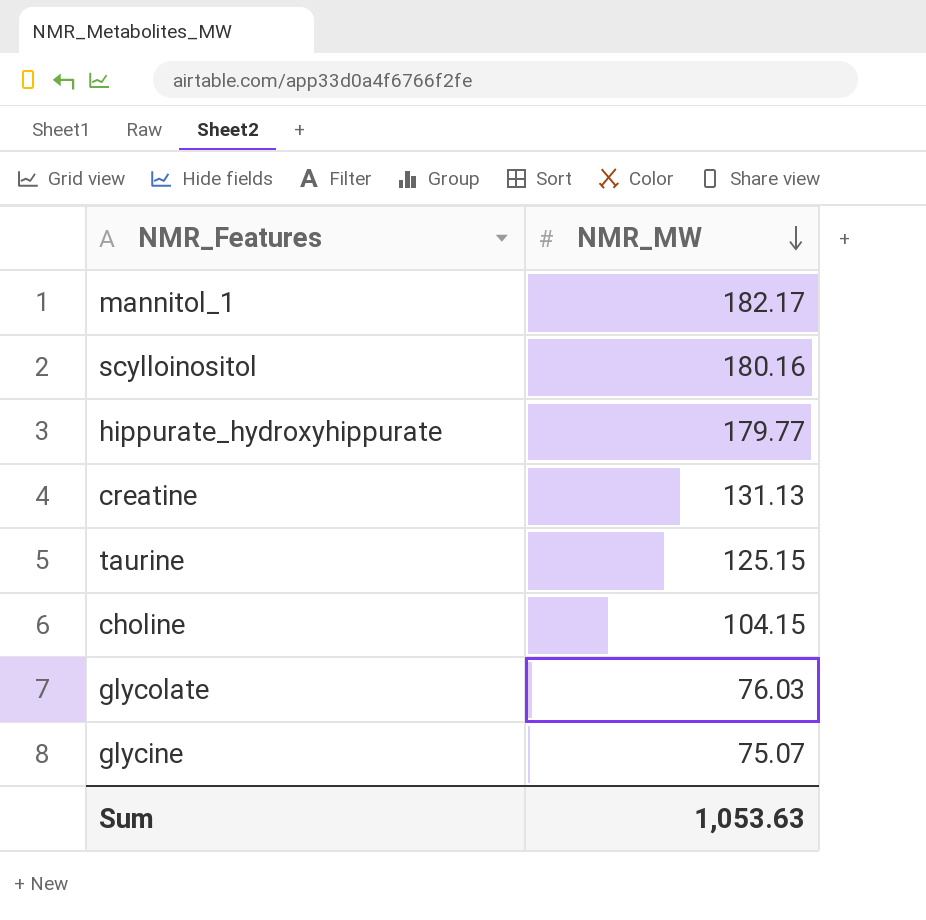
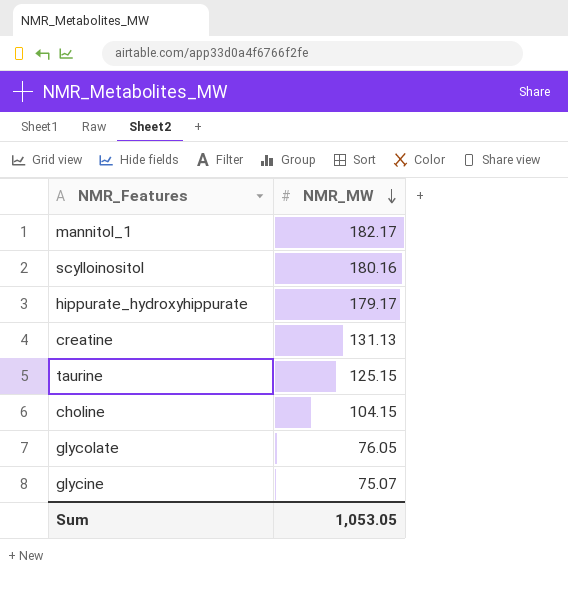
hippurate_hydroxyhippurate | NMR_MW: 179.77 -> 179.17
glycolate | NMR_MW: 76.03 -> 76.05
Sum | NMR_MW: 1,053.63 -> 1,053.05

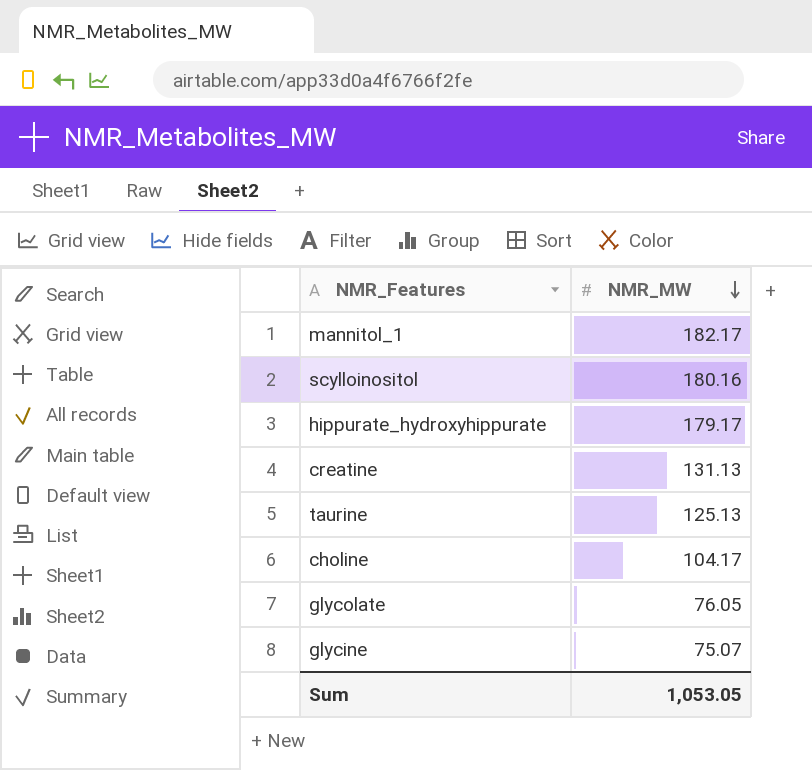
taurine | NMR_MW: 125.15 -> 125.13
choline | NMR_MW: 104.15 -> 104.17

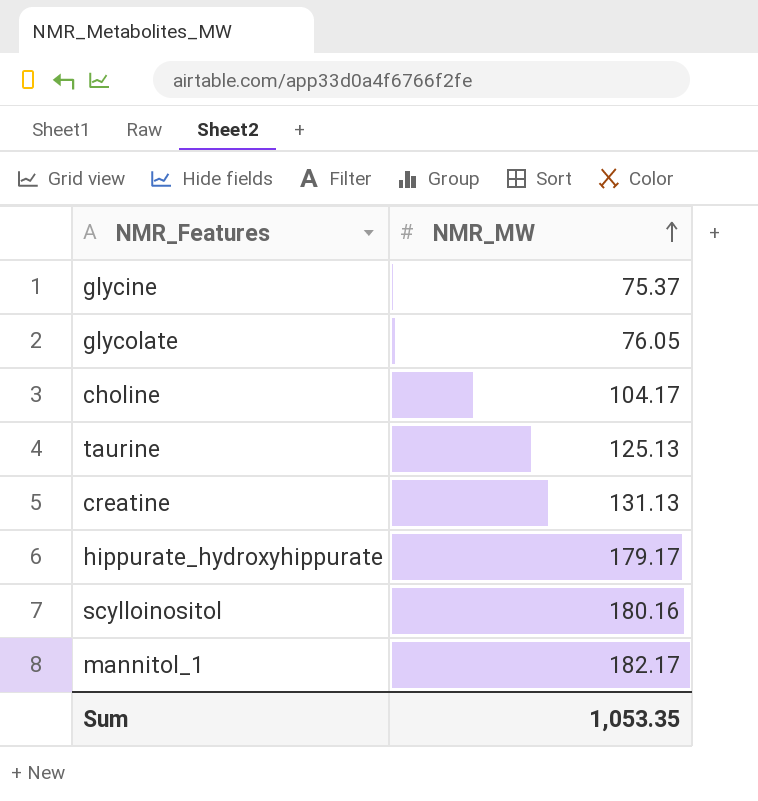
row order: NMR_MW descending -> NMR_MW ascending
glycine | NMR_MW: 75.07 -> 75.37
Sum | NMR_MW: 1,053.05 -> 1,053.35

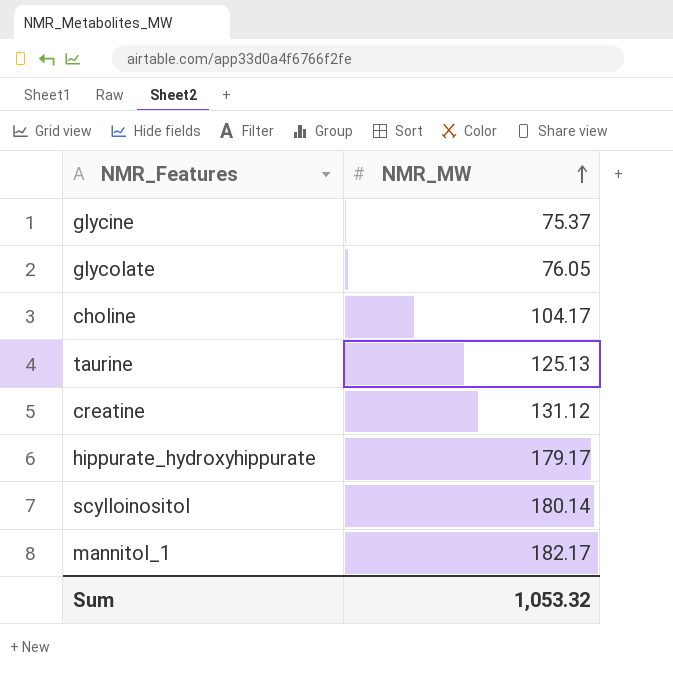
creatine | NMR_MW: 131.13 -> 131.12
scylloinositol | NMR_MW: 180.16 -> 180.14
Sum | NMR_MW: 1,053.35 -> 1,053.32

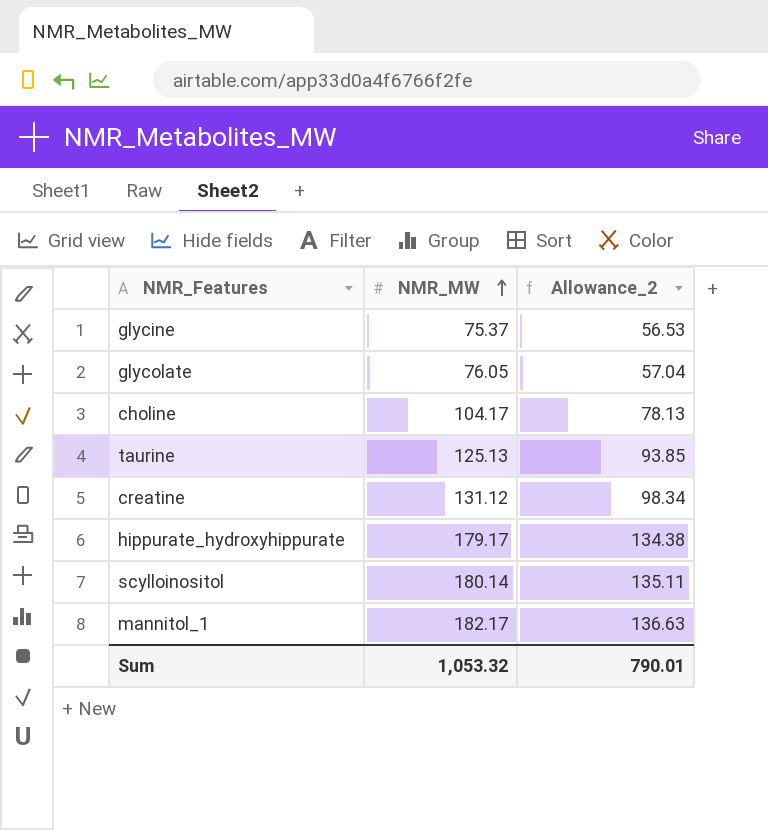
column Allowance_2 | formula: none -> [NMR_MW] * 0.75

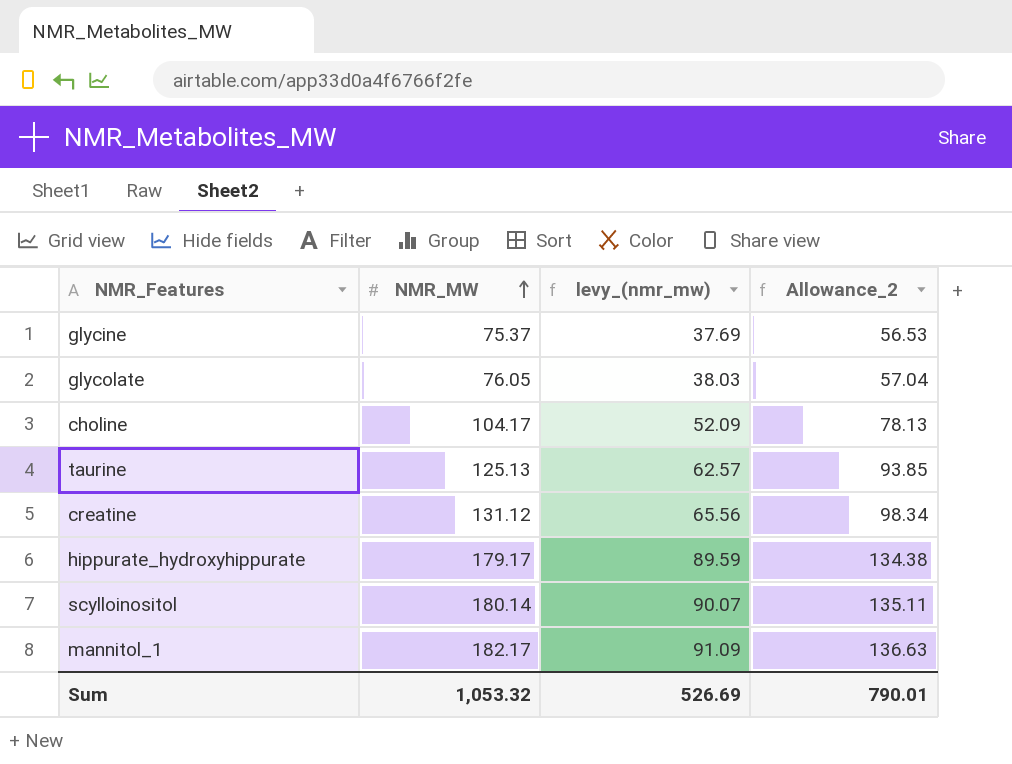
column levy_(nmr_mw) | formula: none -> [NMR_MW] * 0.5

